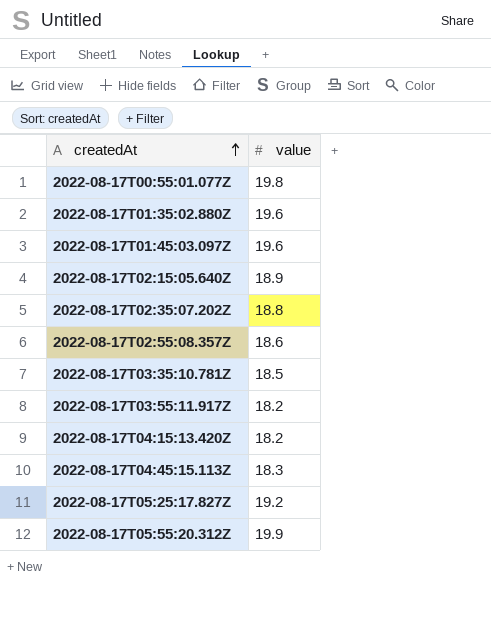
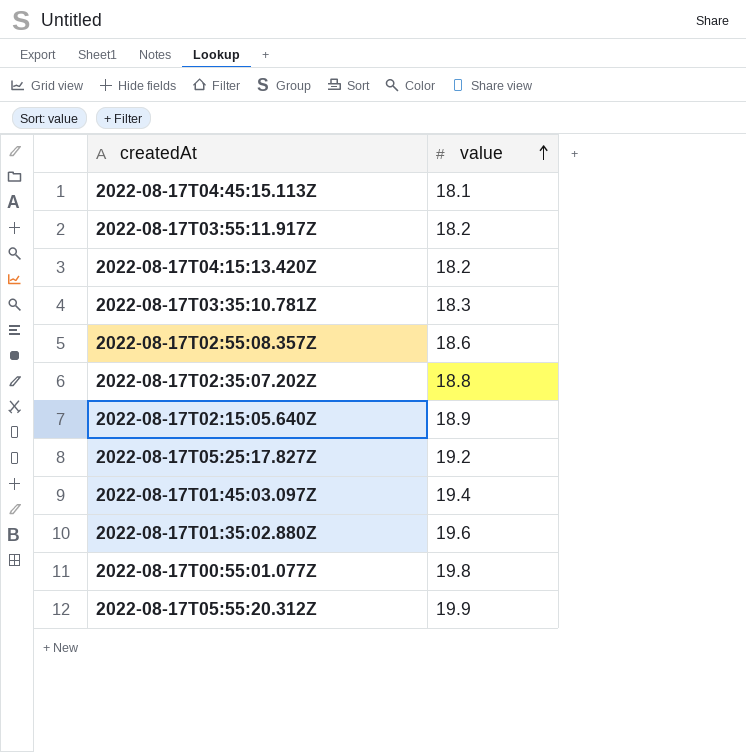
row order: createdAt ascending -> value ascending
2022-08-17T04:45:15.113Z | value: 18.3 -> 18.1
2022-08-17T03:35:10.781Z | value: 18.5 -> 18.3
2022-08-17T01:45:03.097Z | value: 19.6 -> 19.4

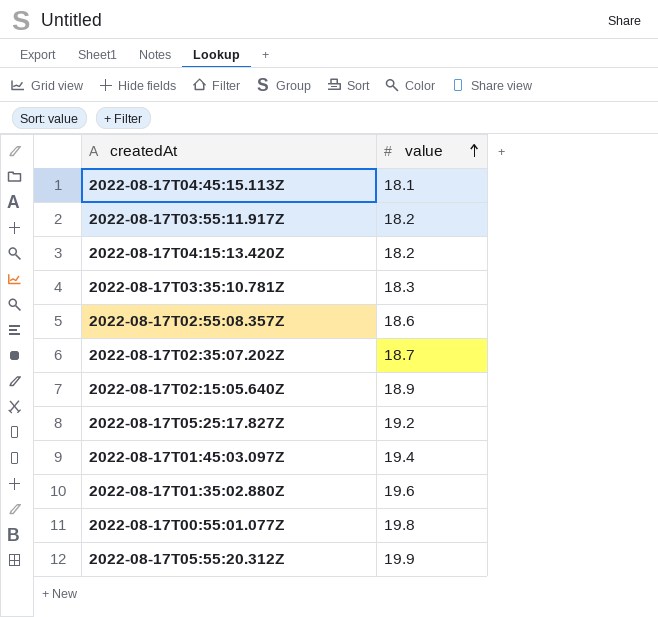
2022-08-17T02:35:07.202Z | value: 18.8 -> 18.7

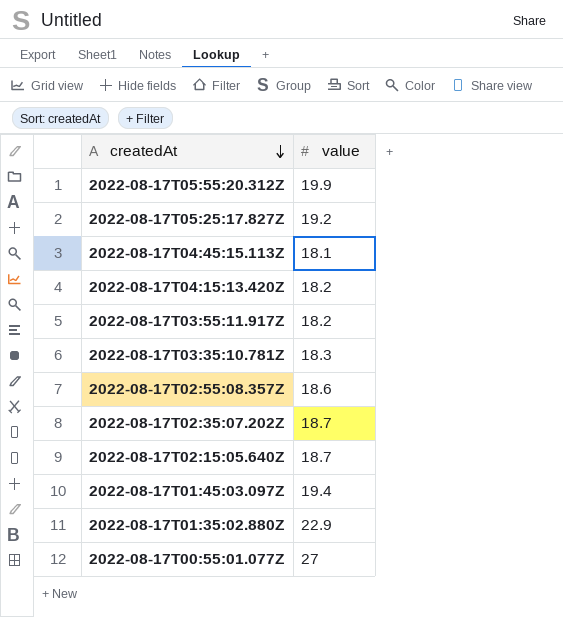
row order: value ascending -> createdAt descending
2022-08-17T02:15:05.640Z | value: 18.9 -> 18.7
2022-08-17T01:35:02.880Z | value: 19.6 -> 22.9
2022-08-17T00:55:01.077Z | value: 19.8 -> 27

